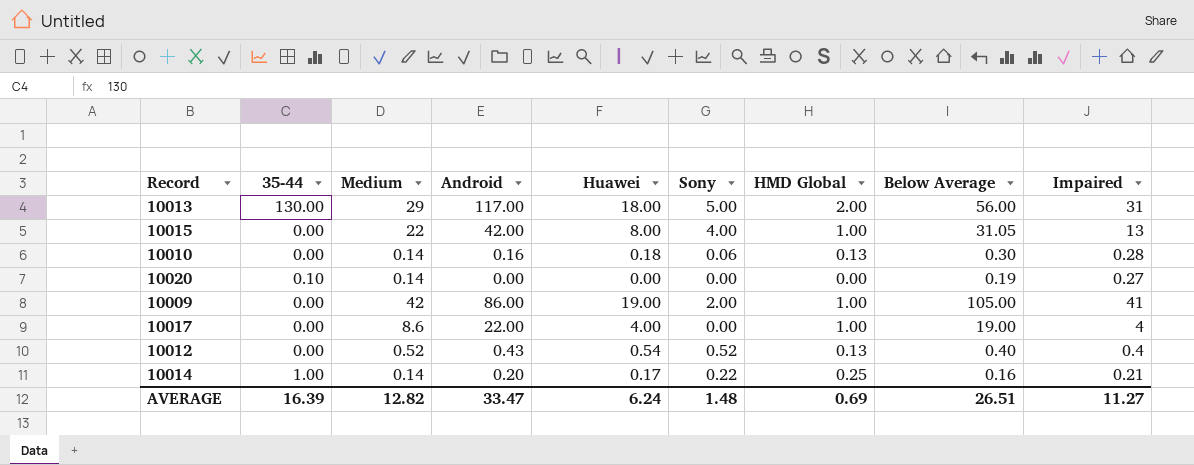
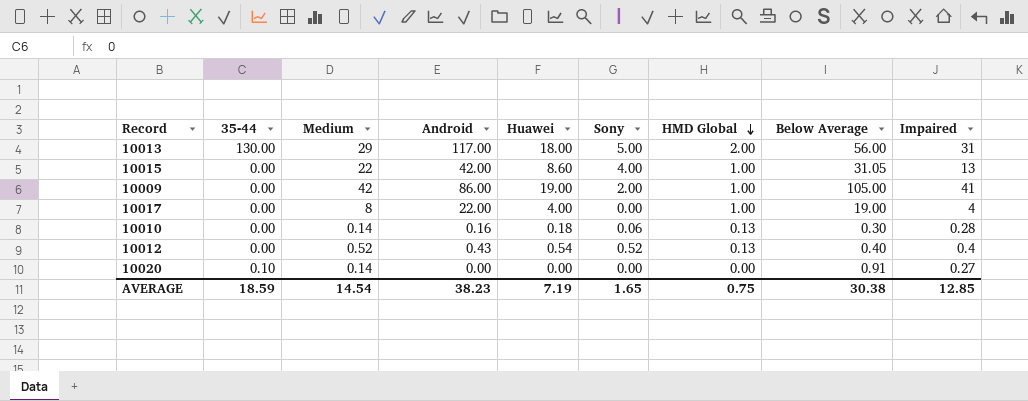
row order: none -> HMD Global descending
row 10014: 1.00 | 0.14 | 0.20 | 0.17 | 0.22 | 0.25 | 0.16 | 0.21 -> none
10015 | Huawei: 8.00 -> 8.60
10017 | Medium: 8.6 -> 8
10020 | Below Average: 0.19 -> 0.91
AVERAGE | 35-44: 16.39 -> 18.59
AVERAGE | Medium: 12.82 -> 14.54
AVERAGE | Android: 33.47 -> 38.23
AVERAGE | Huawei: 6.24 -> 7.19
AVERAGE | Sony: 1.48 -> 1.65
AVERAGE | HMD Global: 0.69 -> 0.75
AVERAGE | Below Average: 26.51 -> 30.38
AVERAGE | Impaired: 11.27 -> 12.85

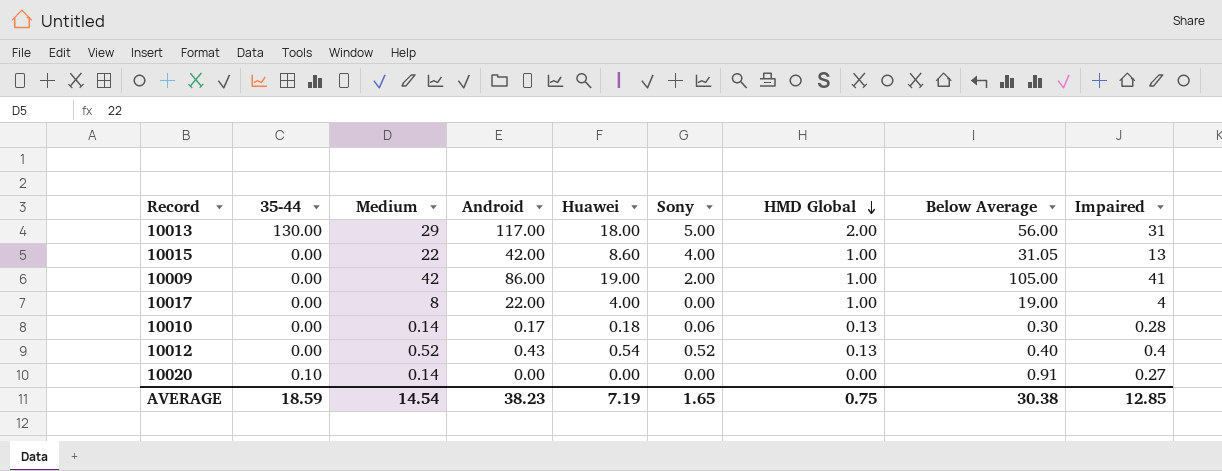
10010 | Android: 0.16 -> 0.17

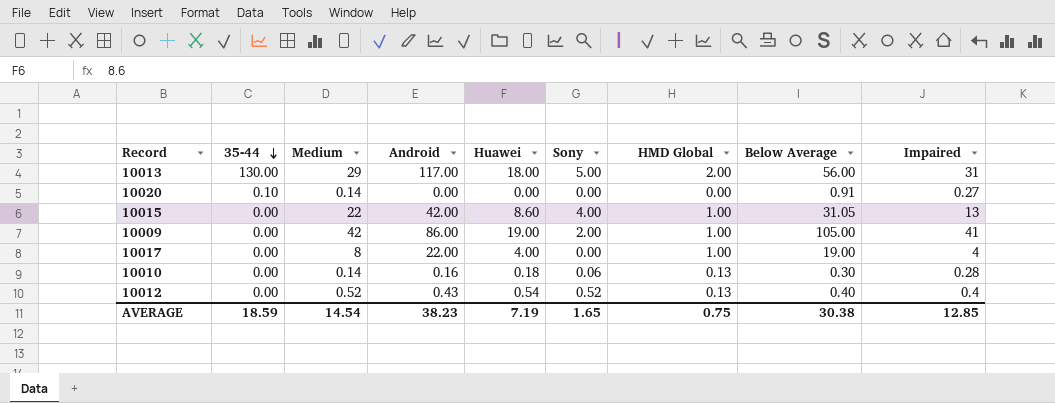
row order: HMD Global descending -> 35-44 descending
10010 | Android: 0.17 -> 0.16

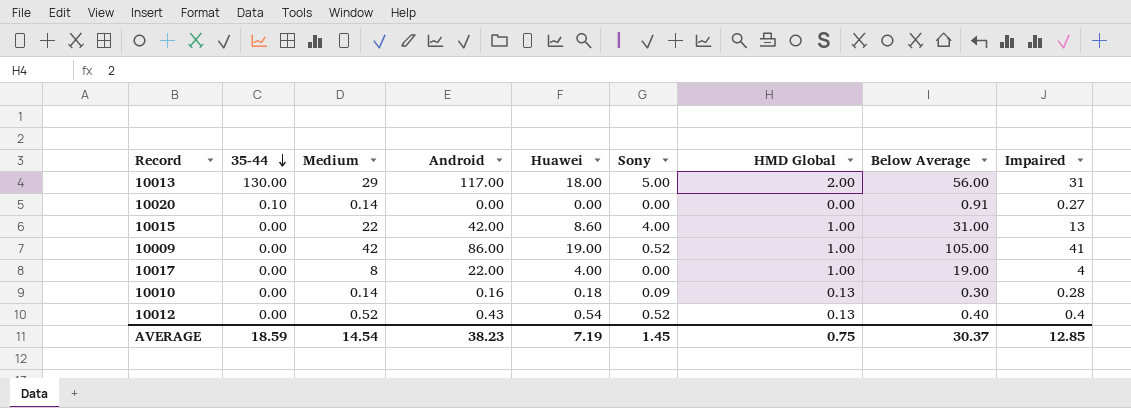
10015 | Below Average: 31.05 -> 31.00
10009 | Sony: 2.00 -> 0.52
10010 | Sony: 0.06 -> 0.09
AVERAGE | Sony: 1.65 -> 1.45
AVERAGE | Below Average: 30.38 -> 30.37

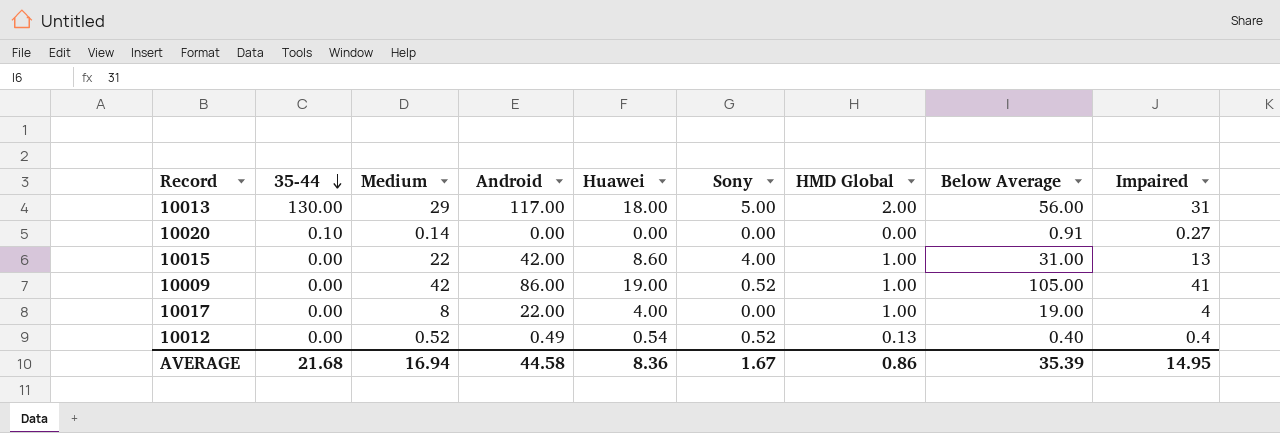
row 10010: 0.00 | 0.14 | 0.16 | 0.18 | 0.09 | 0.13 | 0.30 | 0.28 -> none
10012 | Android: 0.43 -> 0.49
AVERAGE | 35-44: 18.59 -> 21.68
AVERAGE | Medium: 14.54 -> 16.94
AVERAGE | Android: 38.23 -> 44.58
AVERAGE | Huawei: 7.19 -> 8.36
AVERAGE | Sony: 1.45 -> 1.67
AVERAGE | HMD Global: 0.75 -> 0.86
AVERAGE | Below Average: 30.37 -> 35.39
AVERAGE | Impaired: 12.85 -> 14.95

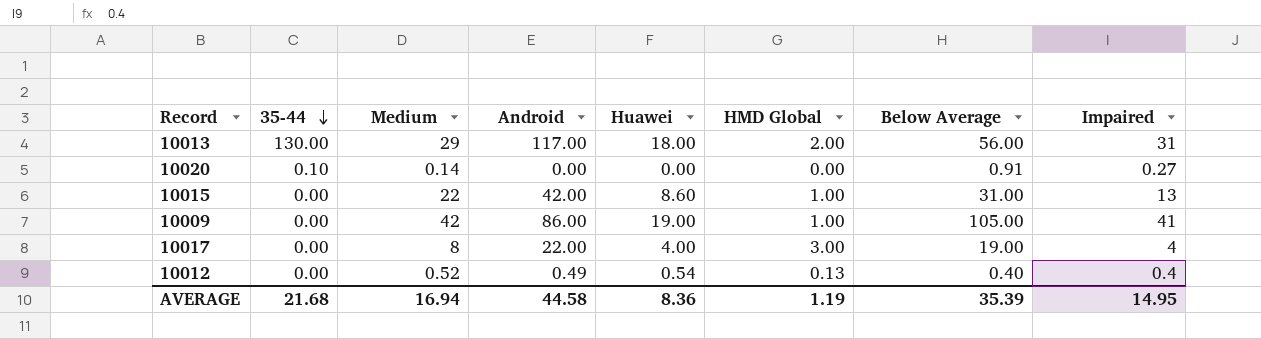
column Sony | position: 6 -> none
10017 | HMD Global: 1.00 -> 3.00
AVERAGE | HMD Global: 0.86 -> 1.19

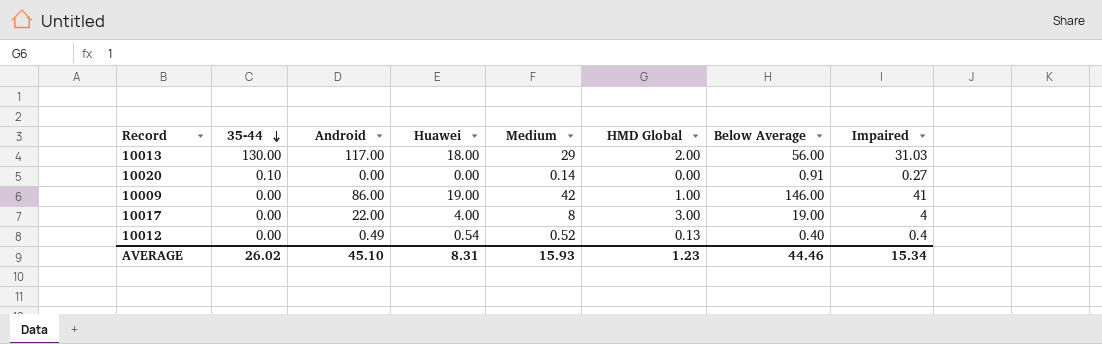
column Medium | position: 3 -> 5
row 10015: 0.00 | 22 | 42.00 | 8.60 | 1.00 | 31.00 | 13 -> none
10013 | Impaired: 31 -> 31.03
10009 | Below Average: 105.00 -> 146.00
AVERAGE | 35-44: 21.68 -> 26.02
AVERAGE | Android: 44.58 -> 45.10
AVERAGE | Huawei: 8.36 -> 8.31
AVERAGE | Medium: 16.94 -> 15.93
AVERAGE | HMD Global: 1.19 -> 1.23
AVERAGE | Below Average: 35.39 -> 44.46
AVERAGE | Impaired: 14.95 -> 15.34

